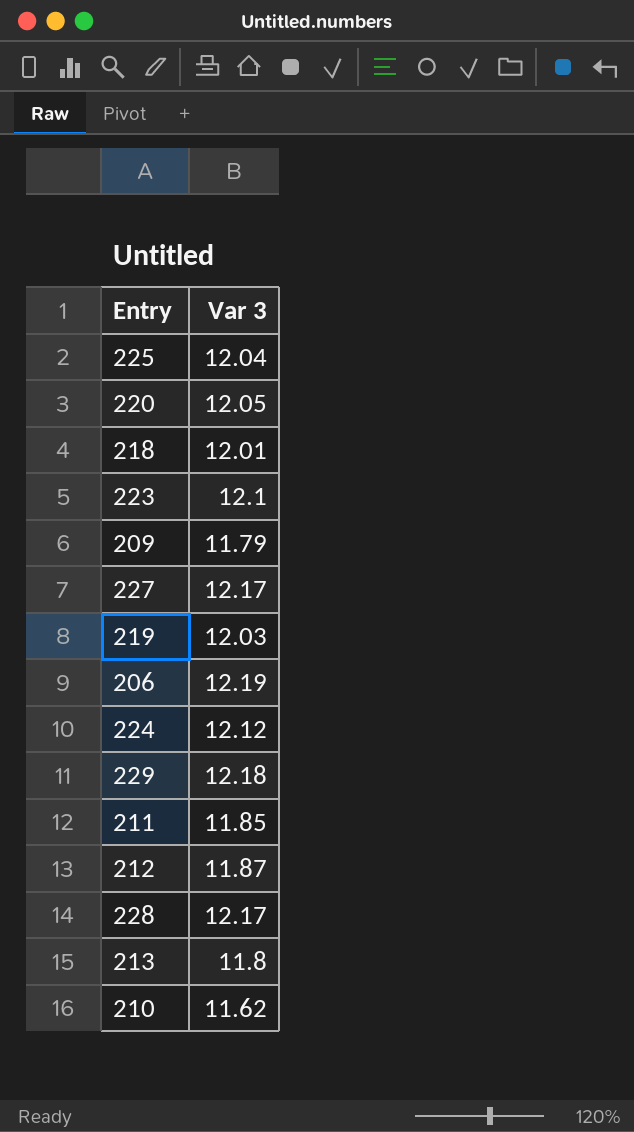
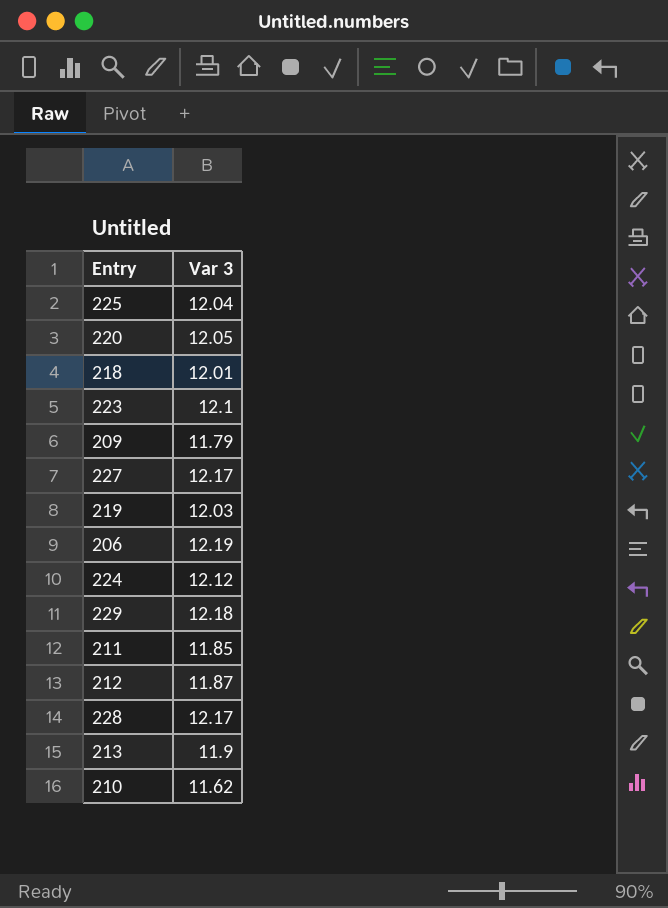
213 | Var 3: 11.8 -> 11.9

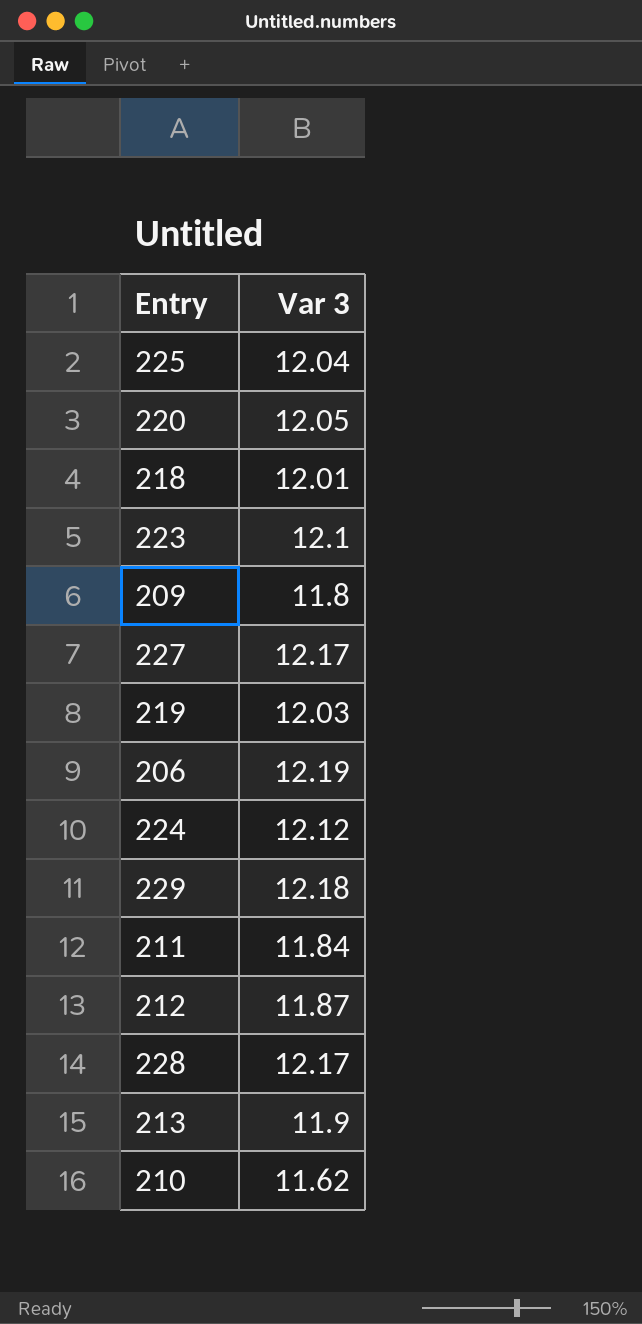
209 | Var 3: 11.79 -> 11.8
211 | Var 3: 11.85 -> 11.84

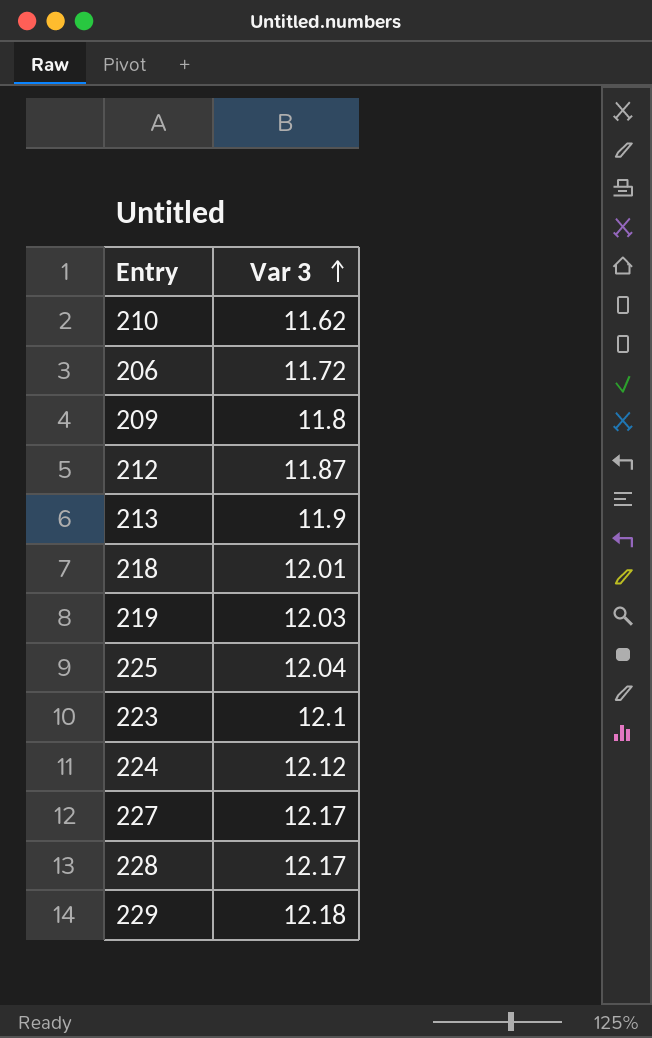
row order: none -> Var 3 ascending
row 220: 12.05 -> none
row 211: 11.84 -> none
206 | Var 3: 12.19 -> 11.72

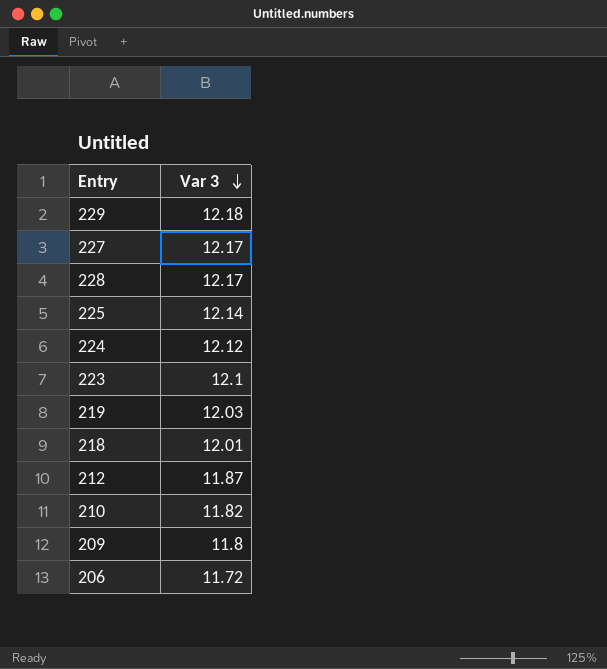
row order: Var 3 ascending -> Var 3 descending
row 213: 11.9 -> none
225 | Var 3: 12.04 -> 12.14
210 | Var 3: 11.62 -> 11.82

